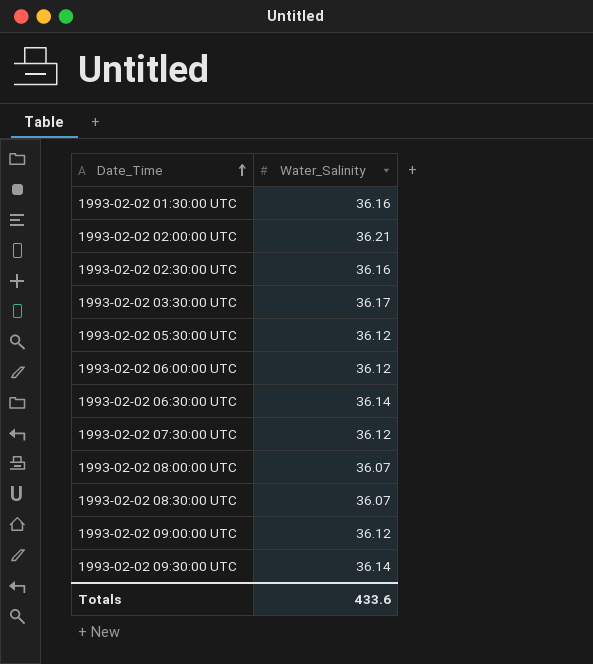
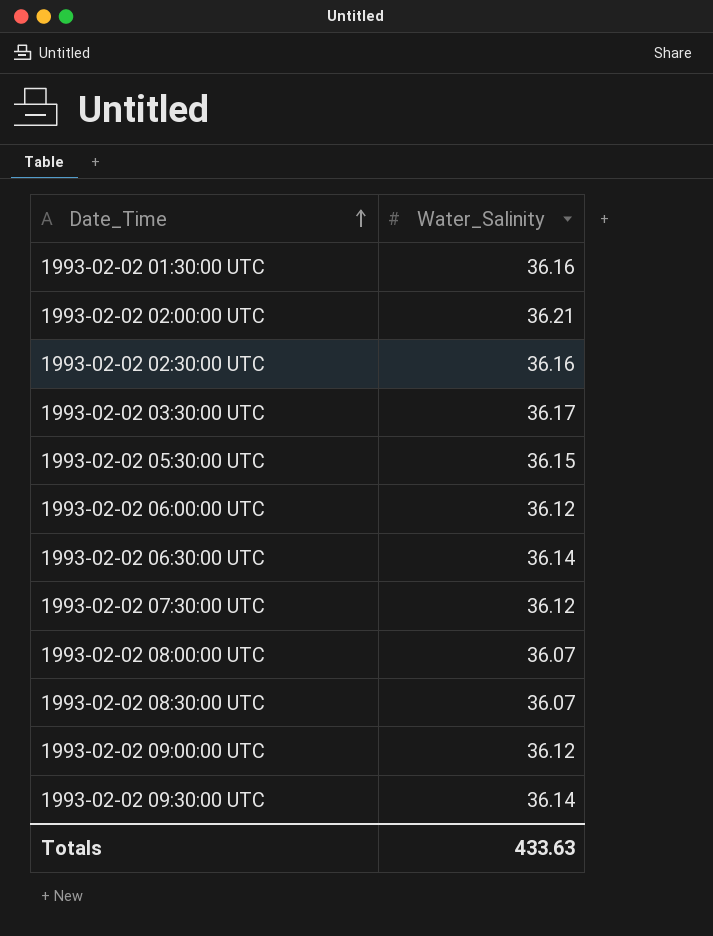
1993-02-02 05:30:00 UTC | Water_Salinity: 36.12 -> 36.15
Totals | Water_Salinity: 433.6 -> 433.63

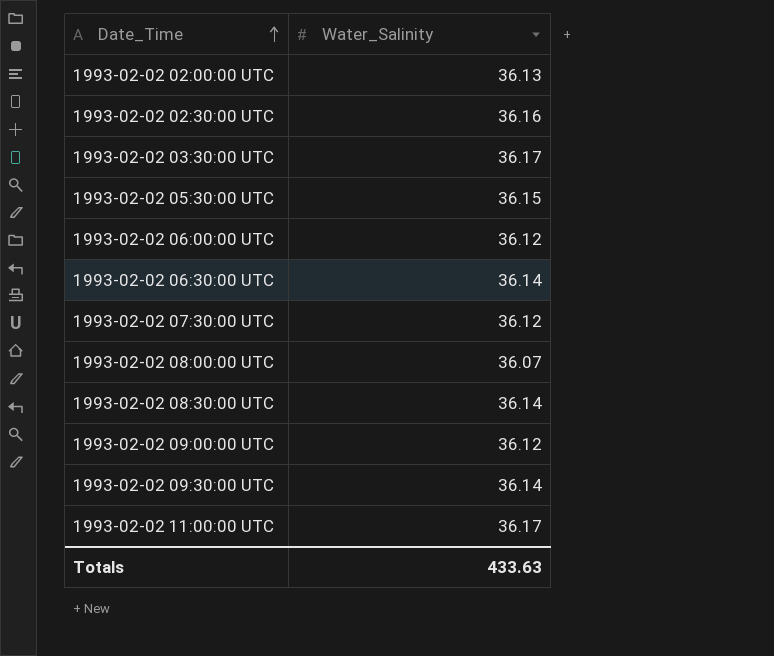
row 1993-02-02 01:30:00 UTC: 36.16 -> none
1993-02-02 02:00:00 UTC | Water_Salinity: 36.21 -> 36.13
1993-02-02 08:30:00 UTC | Water_Salinity: 36.07 -> 36.14
row 1993-02-02 11:00:00 UTC: none -> 36.17

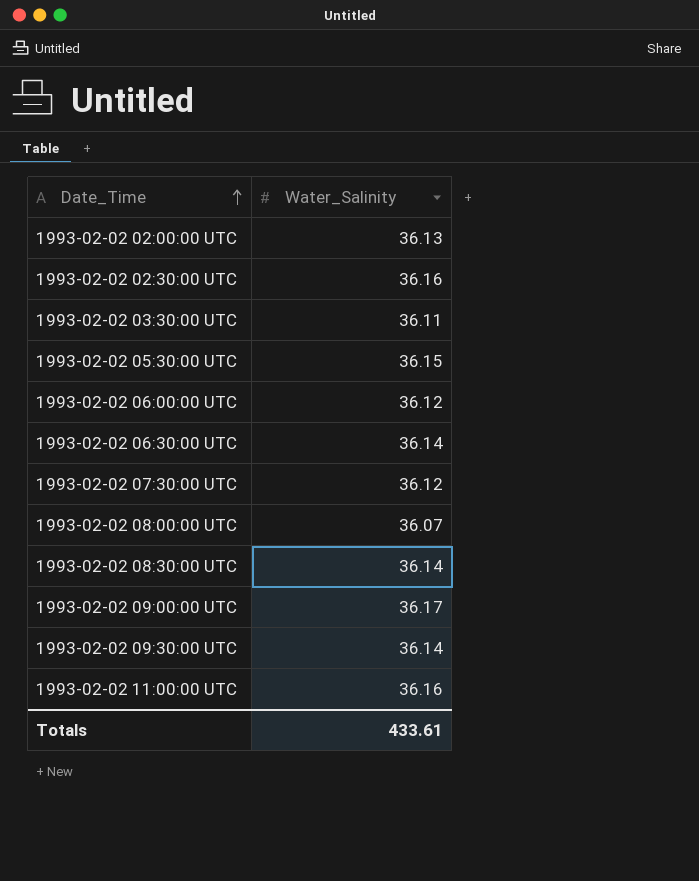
1993-02-02 03:30:00 UTC | Water_Salinity: 36.17 -> 36.11
1993-02-02 09:00:00 UTC | Water_Salinity: 36.12 -> 36.17
1993-02-02 11:00:00 UTC | Water_Salinity: 36.17 -> 36.16
Totals | Water_Salinity: 433.63 -> 433.61

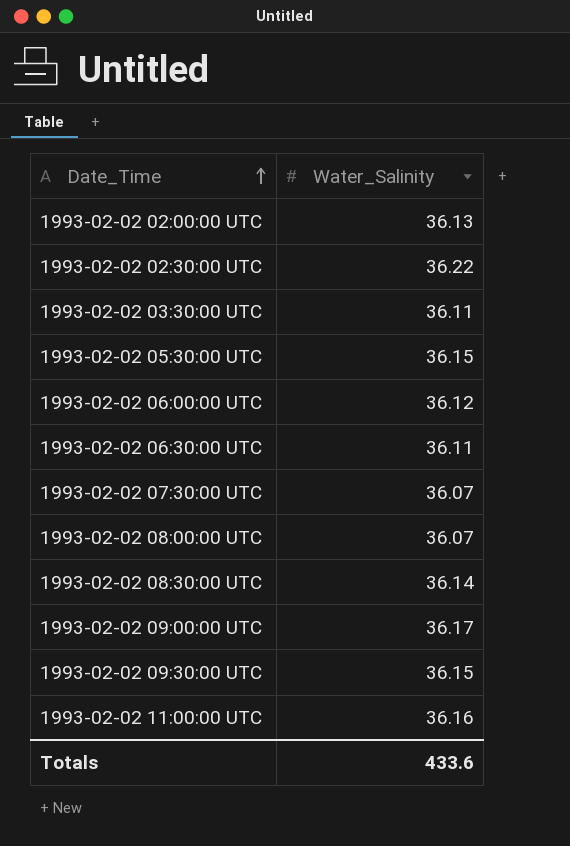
1993-02-02 02:30:00 UTC | Water_Salinity: 36.16 -> 36.22
1993-02-02 06:30:00 UTC | Water_Salinity: 36.14 -> 36.11
1993-02-02 07:30:00 UTC | Water_Salinity: 36.12 -> 36.07
1993-02-02 09:30:00 UTC | Water_Salinity: 36.14 -> 36.15
Totals | Water_Salinity: 433.61 -> 433.6

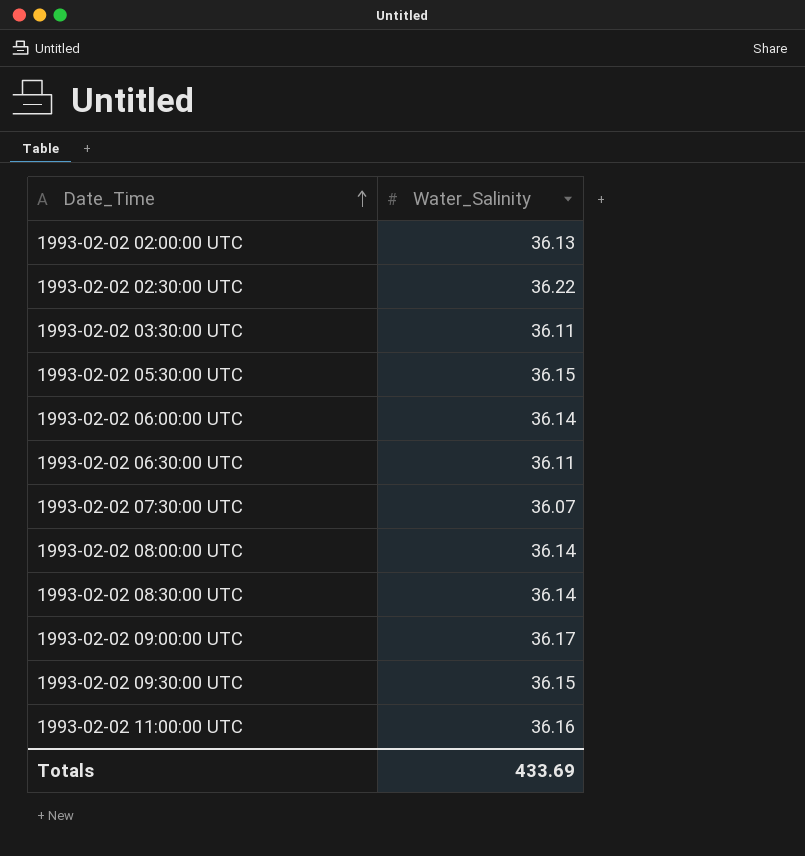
1993-02-02 06:00:00 UTC | Water_Salinity: 36.12 -> 36.14
1993-02-02 08:00:00 UTC | Water_Salinity: 36.07 -> 36.14
Totals | Water_Salinity: 433.6 -> 433.69

